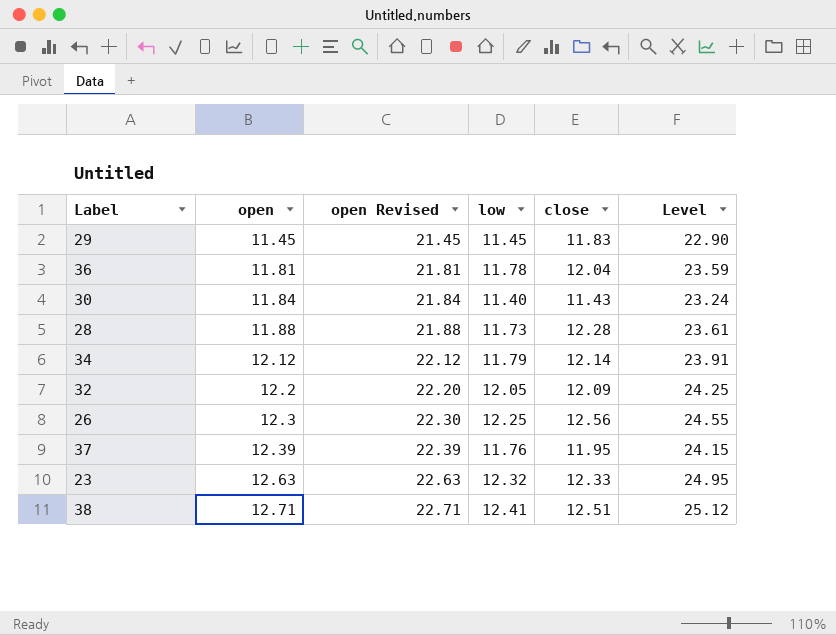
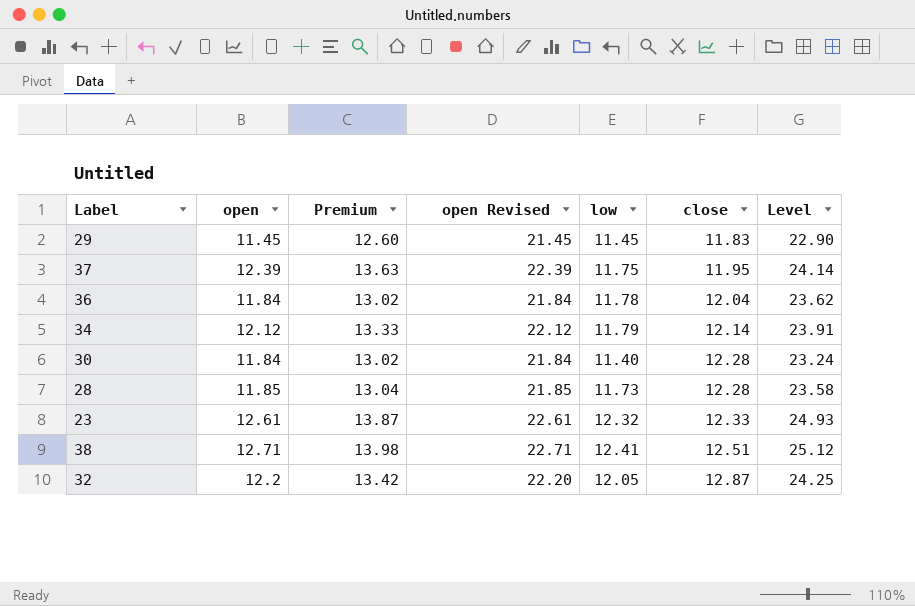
row order: open ascending -> close ascending
column Premium | formula: none -> [open] * 1.1
row 26: 12.3 | 22.30 | 12.25 | 12.56 | 24.55 -> none
37 | low: 11.76 -> 11.75
37 | Level: 24.15 -> 24.14
36 | open: 11.81 -> 11.84
36 | open Revised: 21.81 -> 21.84
36 | Level: 23.59 -> 23.62
30 | close: 11.43 -> 12.28
28 | open: 11.88 -> 11.85
28 | open Revised: 21.88 -> 21.85
28 | Level: 23.61 -> 23.58
23 | open: 12.63 -> 12.61
23 | open Revised: 22.63 -> 22.61
23 | Level: 24.95 -> 24.93
32 | close: 12.09 -> 12.87

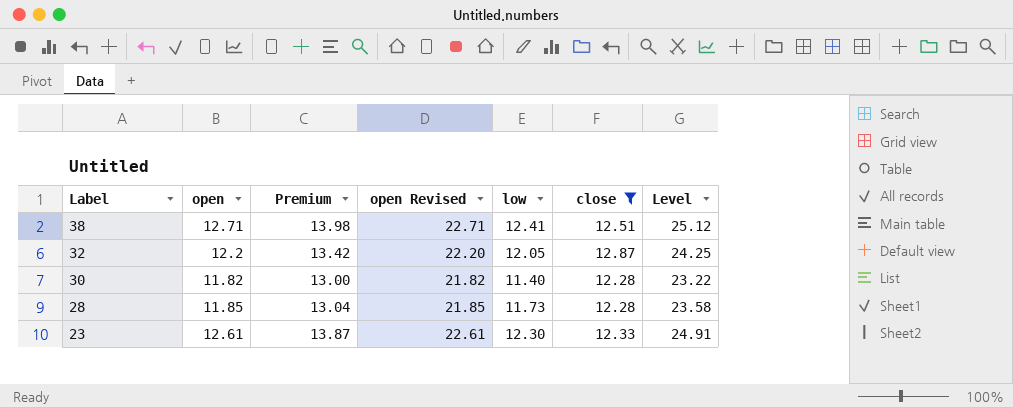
filter: none -> close >= 12.28
row order: close ascending -> Label descending
30 | open: 11.84 -> 11.82
30 | Premium: 13.02 -> 13.00
30 | open Revised: 21.84 -> 21.82
30 | Level: 23.24 -> 23.22
23 | low: 12.32 -> 12.30
23 | Level: 24.93 -> 24.91

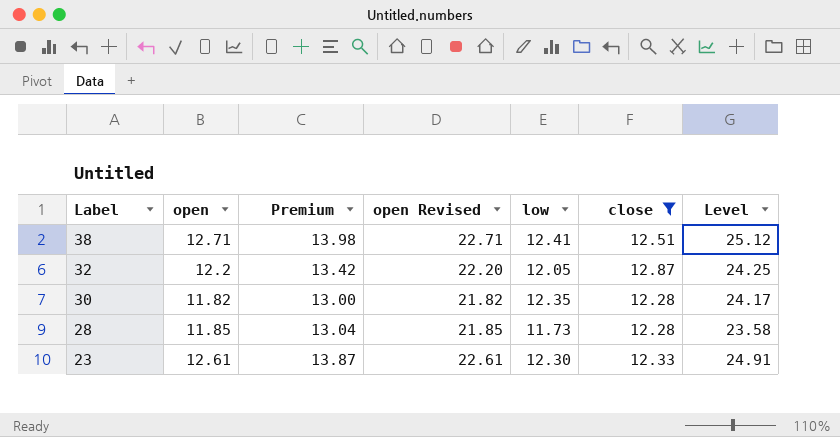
30 | low: 11.40 -> 12.35
30 | Level: 23.22 -> 24.17

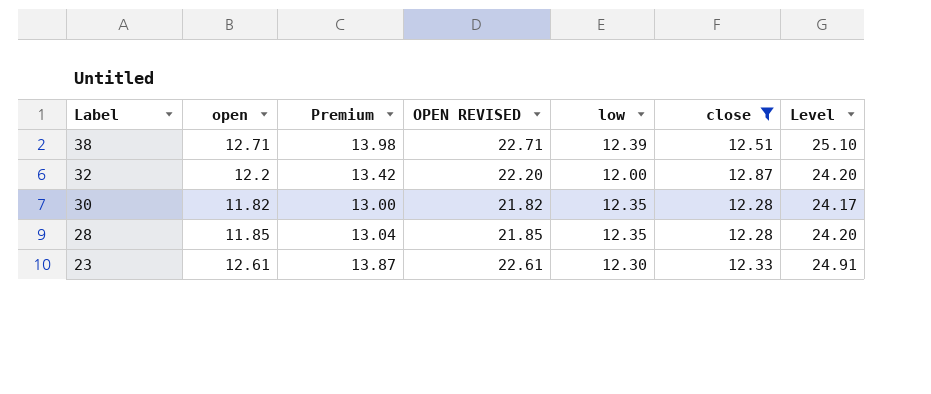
column name: open Revised -> OPEN REVISED
38 | low: 12.41 -> 12.39
38 | Level: 25.12 -> 25.10
32 | low: 12.05 -> 12.00
32 | Level: 24.25 -> 24.20
28 | low: 11.73 -> 12.35
28 | Level: 23.58 -> 24.20

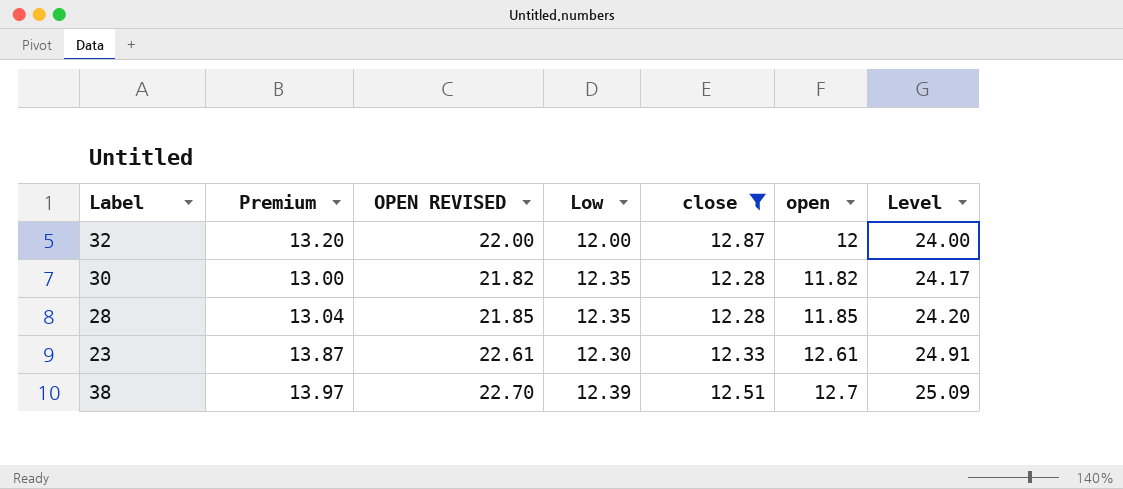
row order: Label descending -> Level ascending
column name: low -> Low
column open | position: 2 -> 6
32 | Premium: 13.42 -> 13.20
32 | OPEN REVISED: 22.20 -> 22.00
32 | open: 12.2 -> 12
32 | Level: 24.20 -> 24.00
38 | Premium: 13.98 -> 13.97
38 | OPEN REVISED: 22.71 -> 22.70
38 | open: 12.71 -> 12.7
38 | Level: 25.10 -> 25.09

